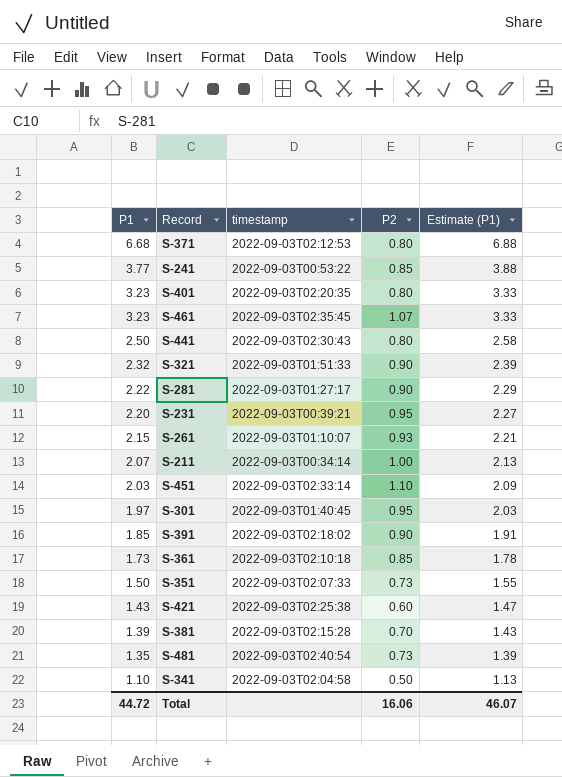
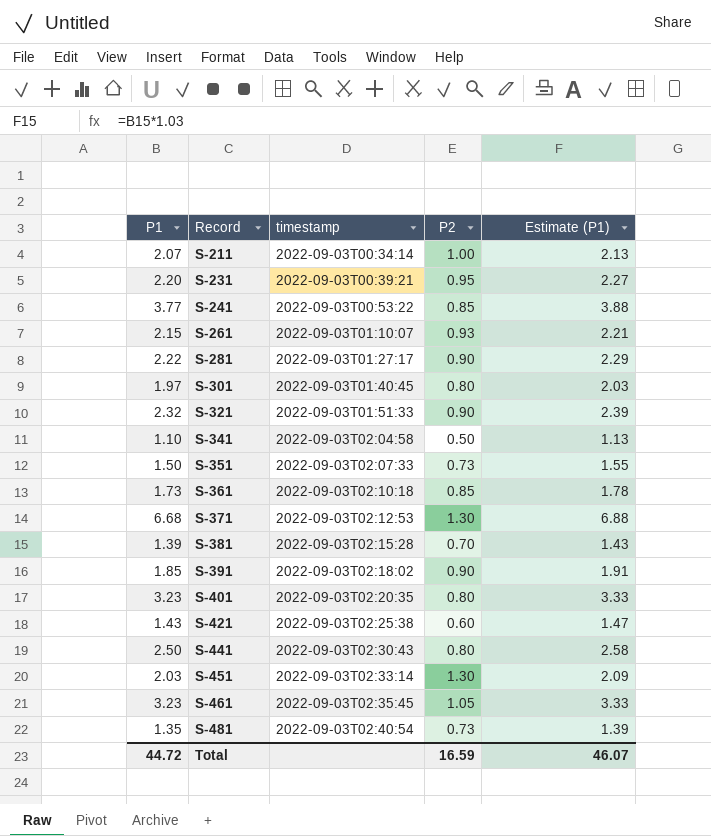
row order: P1 descending -> Record ascending
S-301 | P2: 0.95 -> 0.80
S-371 | P2: 0.80 -> 1.30
S-451 | P2: 1.10 -> 1.30
S-461 | P2: 1.07 -> 1.05
Total | P2: 16.06 -> 16.59

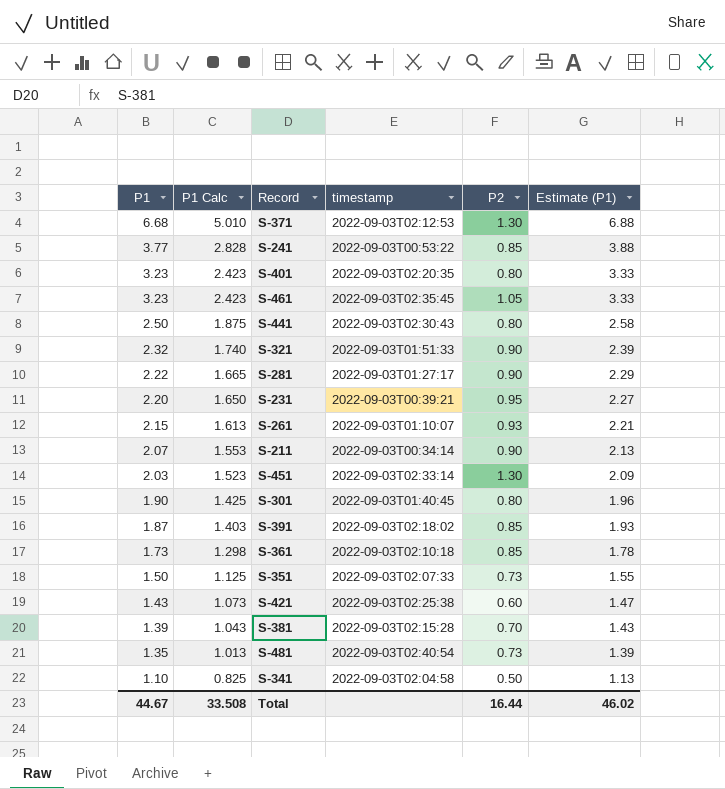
row order: Record ascending -> P1 descending
column P1 Calc | formula: none -> [P1] * 0.75
S-211 | P2: 1.00 -> 0.90
S-301 | P1: 1.97 -> 1.90
S-301 | Estimate (P1): 2.03 -> 1.96
S-391 | P1: 1.85 -> 1.87
S-391 | P2: 0.90 -> 0.85
S-391 | Estimate (P1): 1.91 -> 1.93
Total | P1: 44.72 -> 44.67
Total | P2: 16.59 -> 16.44
Total | Estimate (P1): 46.07 -> 46.02

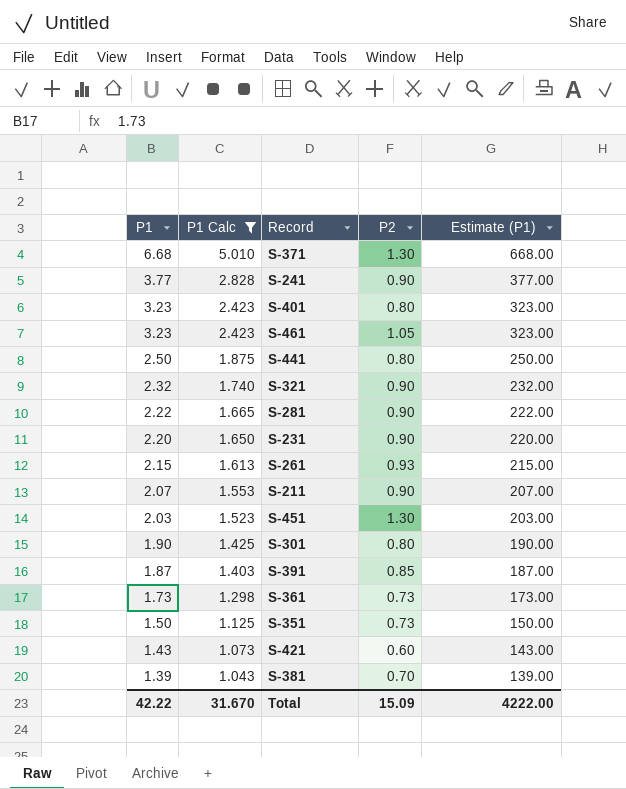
filter: none -> P1 Calc >= 1.043
column timestamp | position: 4 -> none
column Estimate (P1) | formula: [P1] * 1.03 -> [P1] * 100
S-241 | P2: 0.85 -> 0.90
S-231 | P2: 0.95 -> 0.90
S-361 | P2: 0.85 -> 0.73
Total | P1: 44.67 -> 42.22
Total | P1 Calc: 33.508 -> 31.670
Total | P2: 16.44 -> 15.09
Total | Estimate (P1): 46.02 -> 4222.00

